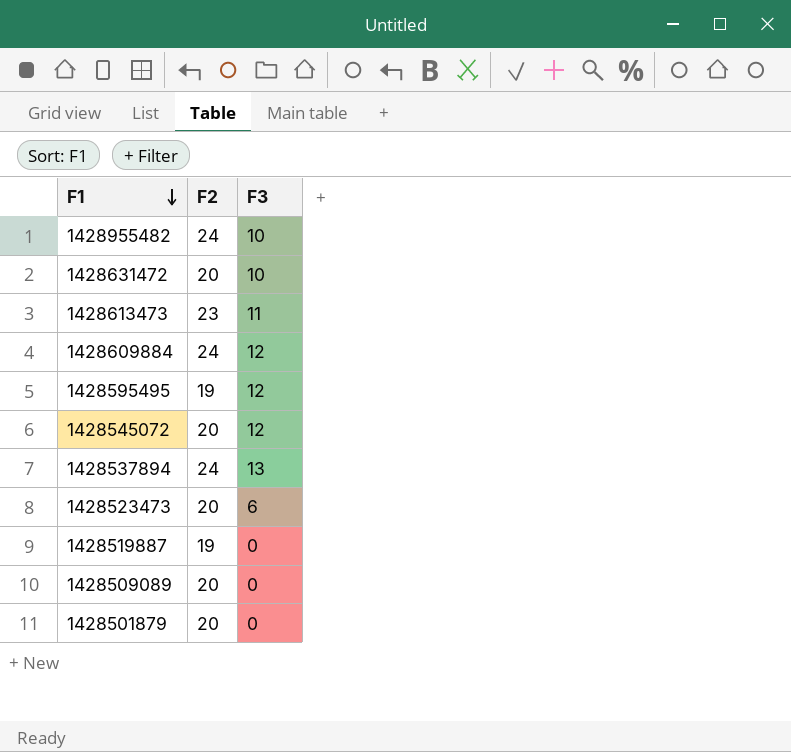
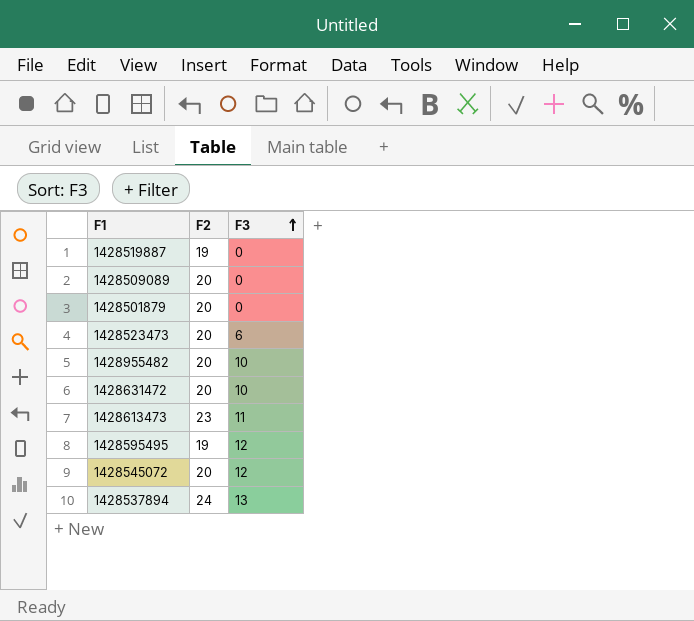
row order: F1 descending -> F3 ascending
row 1428609884: 24 | 12 -> none
1428955482 | F2: 24 -> 20

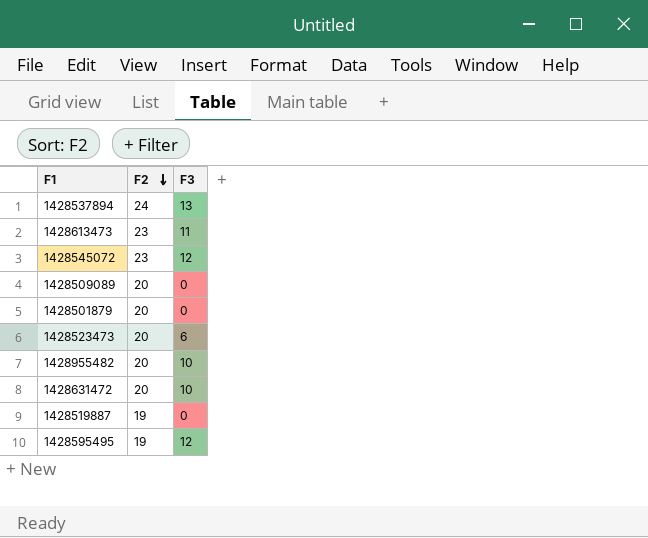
row order: F3 ascending -> F2 descending
1428545072 | F2: 20 -> 23

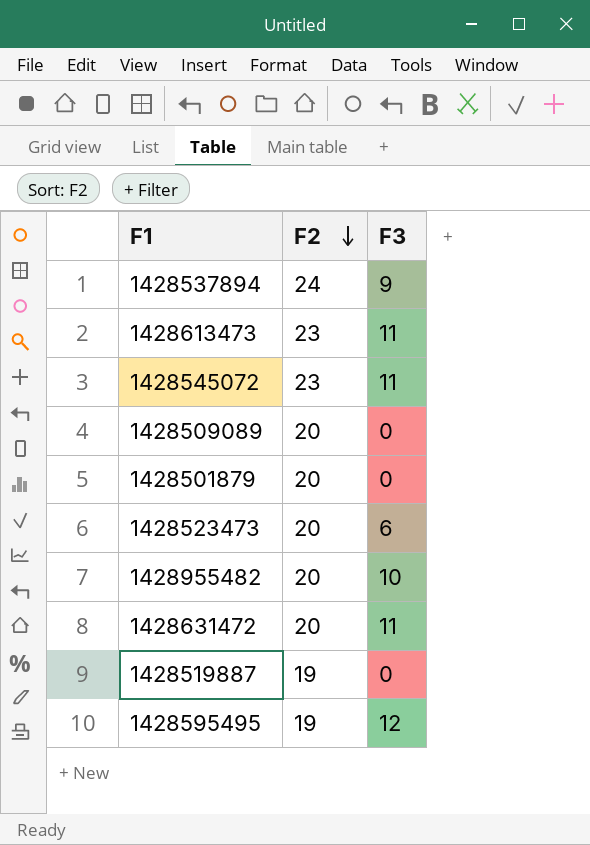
1428537894 | F3: 13 -> 9
1428545072 | F3: 12 -> 11
1428631472 | F3: 10 -> 11

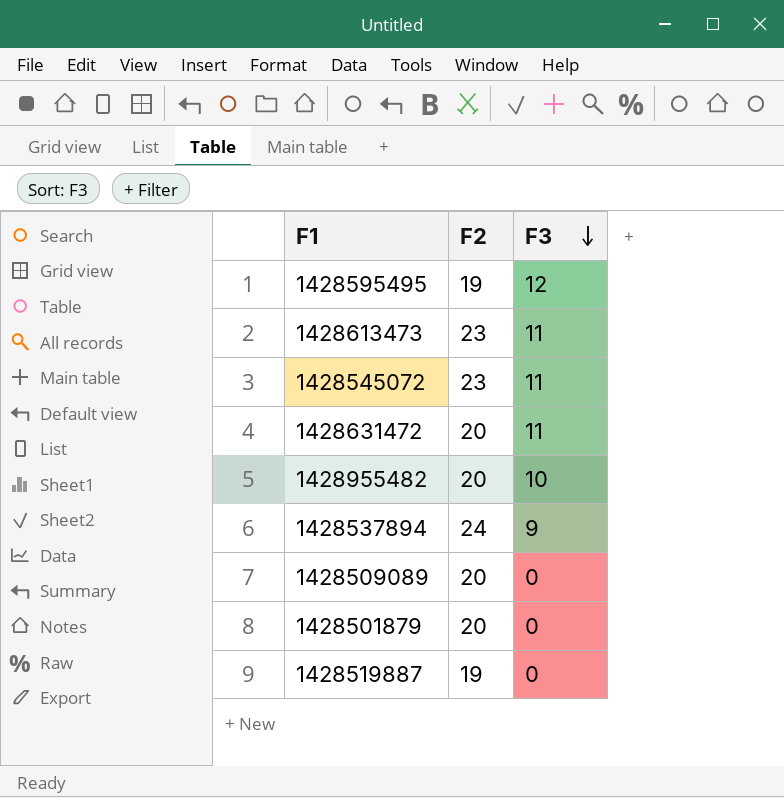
row order: F2 descending -> F3 descending
row 1428523473: 20 | 6 -> none

